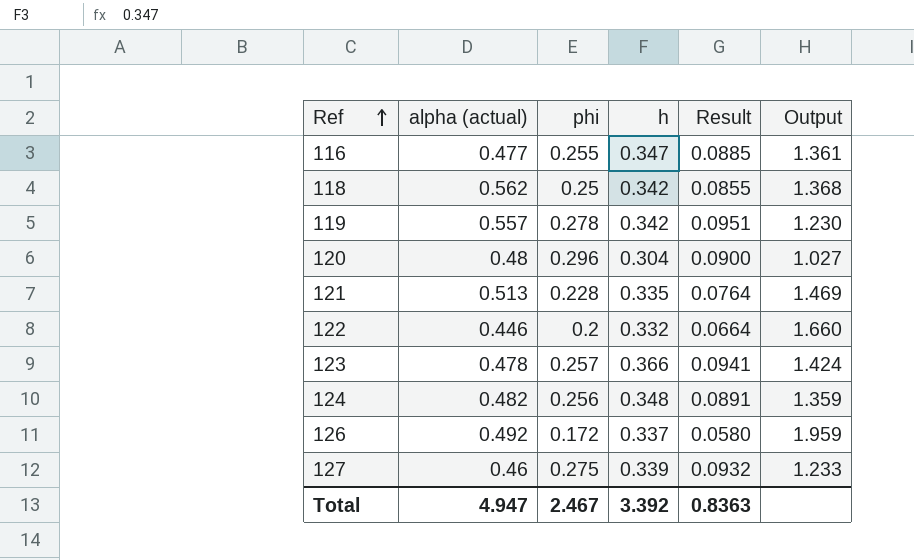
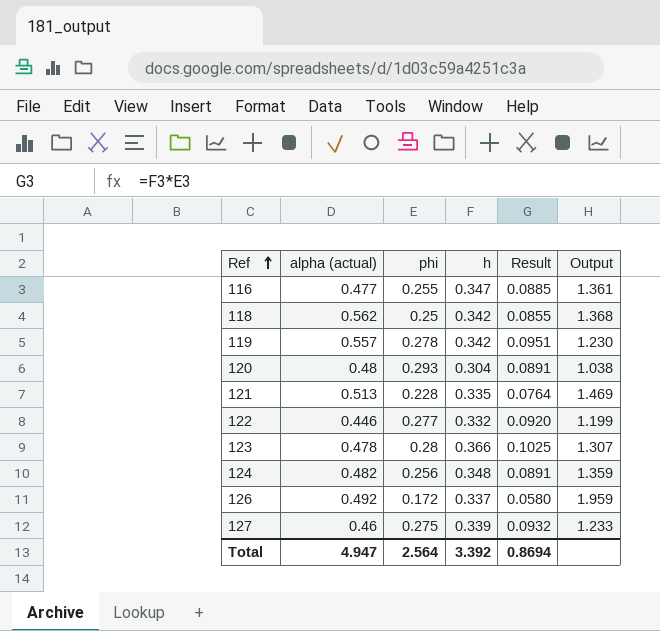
120 | phi: 0.296 -> 0.293
120 | Result: 0.0900 -> 0.0891
120 | Output: 1.027 -> 1.038
122 | phi: 0.2 -> 0.277
122 | Result: 0.0664 -> 0.0920
122 | Output: 1.660 -> 1.199
123 | phi: 0.257 -> 0.28
123 | Result: 0.0941 -> 0.1025
123 | Output: 1.424 -> 1.307
Total | phi: 2.467 -> 2.564
Total | Result: 0.8363 -> 0.8694

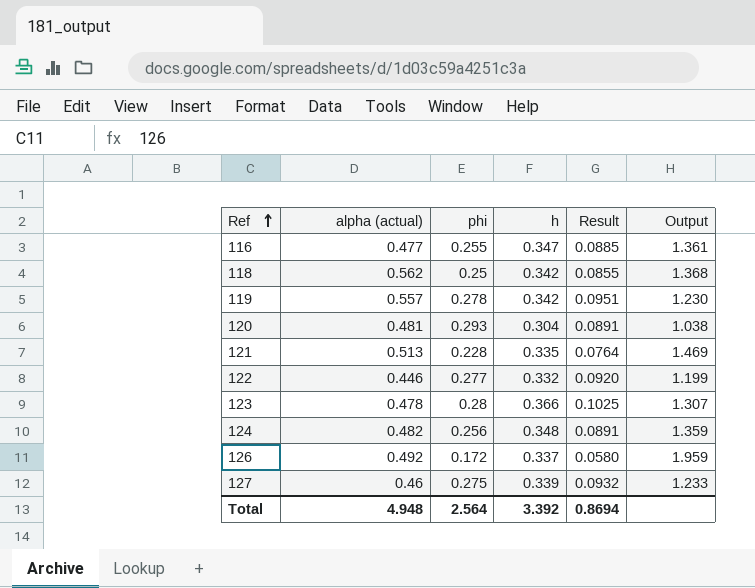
120 | alpha (actual): 0.48 -> 0.481
Total | alpha (actual): 4.947 -> 4.948

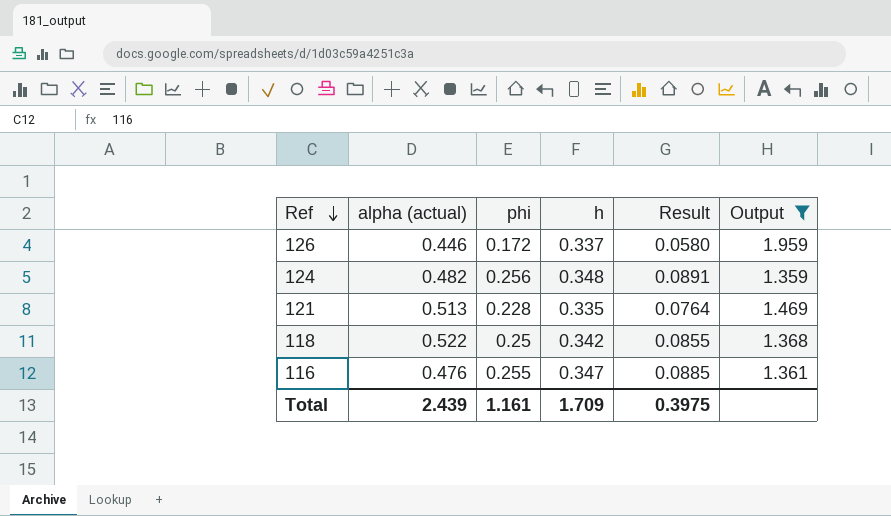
filter: none -> Output >= 1.359
row order: Ref ascending -> Ref descending
126 | alpha (actual): 0.492 -> 0.446
118 | alpha (actual): 0.562 -> 0.522
116 | alpha (actual): 0.477 -> 0.476
Total | alpha (actual): 4.948 -> 2.439
Total | phi: 2.564 -> 1.161
Total | h: 3.392 -> 1.709
Total | Result: 0.8694 -> 0.3975

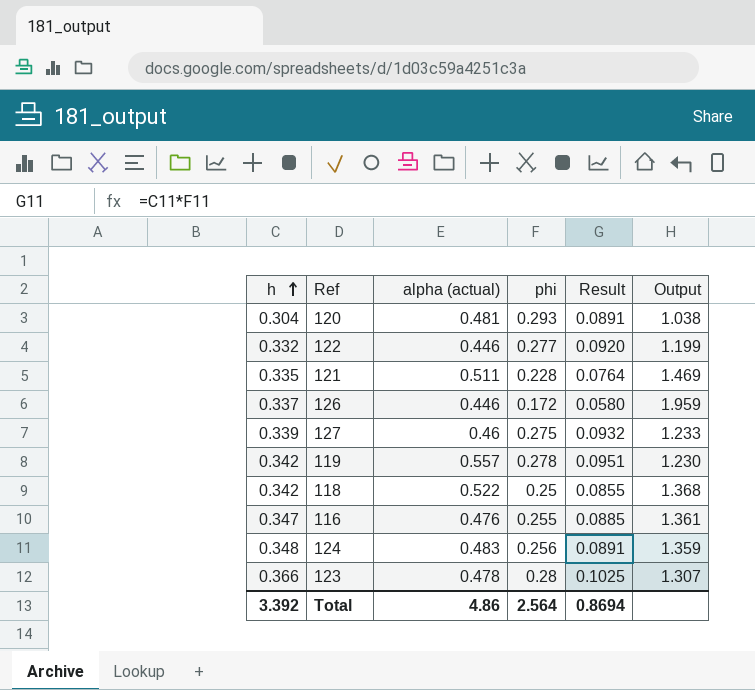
filter: Output >= 1.359 -> none
row order: Ref descending -> h ascending
column h | position: 4 -> 1
121 | alpha (actual): 0.513 -> 0.511
124 | alpha (actual): 0.482 -> 0.483
Total | h: 1.709 -> 3.392
Total | alpha (actual): 2.439 -> 4.86
Total | phi: 1.161 -> 2.564
Total | Result: 0.3975 -> 0.8694

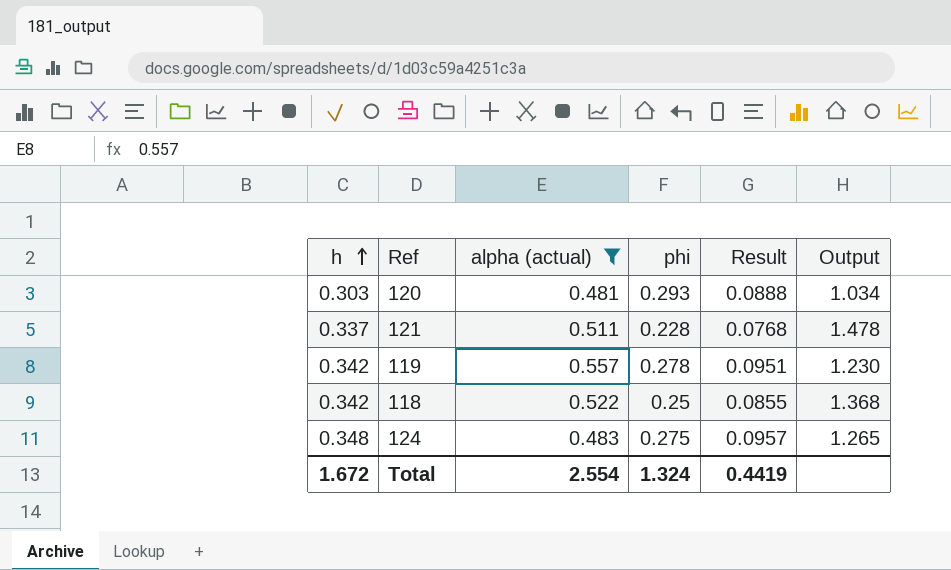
filter: none -> alpha (actual) >= 0.481
120 | h: 0.304 -> 0.303
120 | Result: 0.0891 -> 0.0888
120 | Output: 1.038 -> 1.034
121 | h: 0.335 -> 0.337
121 | Result: 0.0764 -> 0.0768
121 | Output: 1.469 -> 1.478
124 | phi: 0.256 -> 0.275
124 | Result: 0.0891 -> 0.0957
124 | Output: 1.359 -> 1.265
Total | h: 3.392 -> 1.672
Total | alpha (actual): 4.86 -> 2.554
Total | phi: 2.564 -> 1.324
Total | Result: 0.8694 -> 0.4419

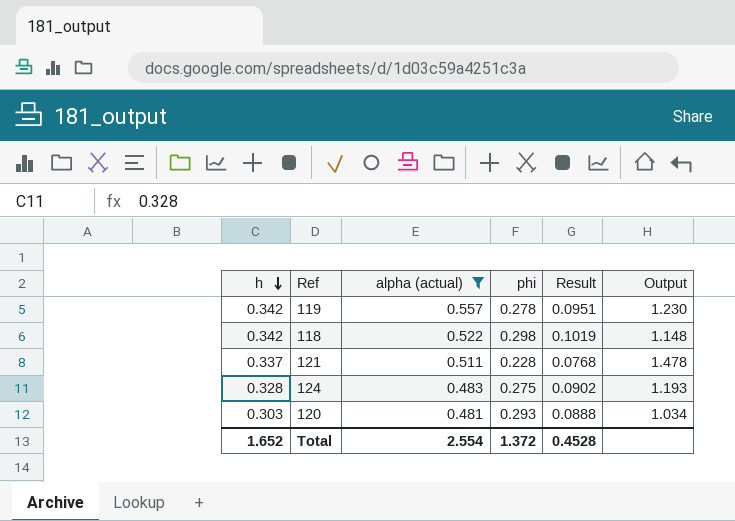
row order: h ascending -> h descending
118 | phi: 0.25 -> 0.298
118 | Result: 0.0855 -> 0.1019
118 | Output: 1.368 -> 1.148
124 | h: 0.348 -> 0.328
124 | Result: 0.0957 -> 0.0902
124 | Output: 1.265 -> 1.193
Total | h: 1.672 -> 1.652
Total | phi: 1.324 -> 1.372
Total | Result: 0.4419 -> 0.4528

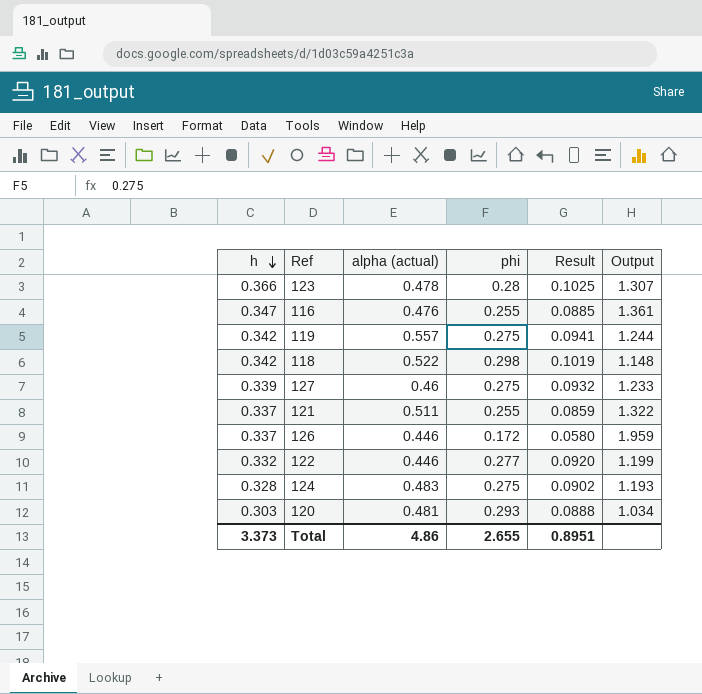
filter: alpha (actual) >= 0.481 -> none
119 | phi: 0.278 -> 0.275
119 | Result: 0.0951 -> 0.0941
119 | Output: 1.230 -> 1.244
121 | phi: 0.228 -> 0.255
121 | Result: 0.0768 -> 0.0859
121 | Output: 1.478 -> 1.322
Total | h: 1.652 -> 3.373
Total | alpha (actual): 2.554 -> 4.86
Total | phi: 1.372 -> 2.655
Total | Result: 0.4528 -> 0.8951

